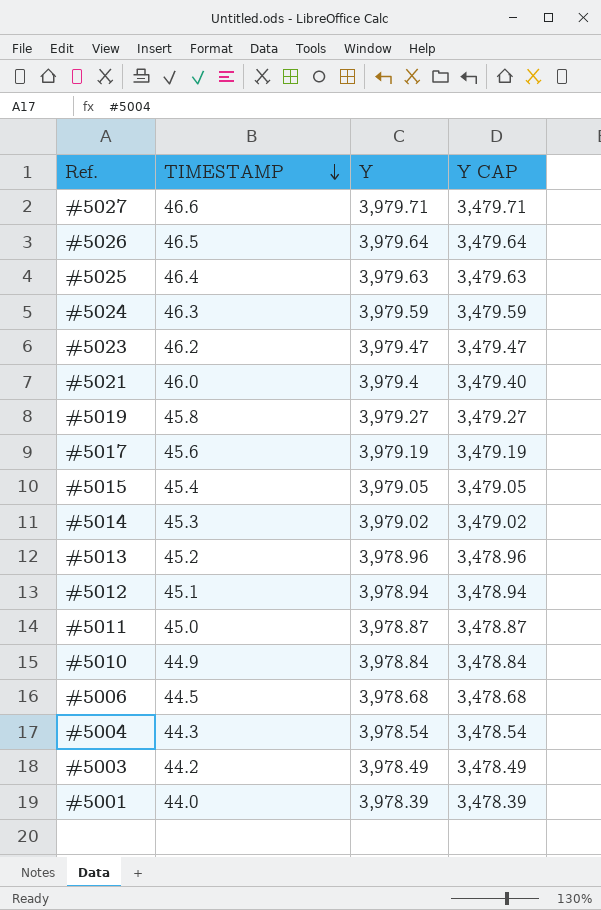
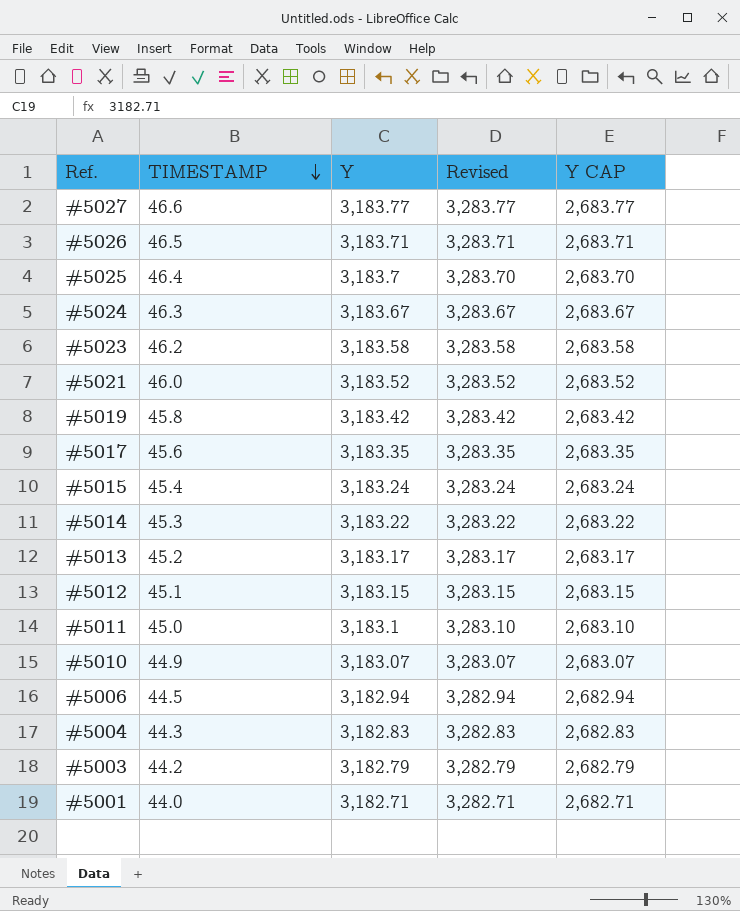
column Revised | formula: none -> [Y] + 100
#5027 | Y: 3,979.71 -> 3,183.77
#5027 | Y CAP: 3,479.71 -> 2,683.77
#5026 | Y: 3,979.64 -> 3,183.71
#5026 | Y CAP: 3,479.64 -> 2,683.71
#5025 | Y: 3,979.63 -> 3,183.7
#5025 | Y CAP: 3,479.63 -> 2,683.70
#5024 | Y: 3,979.59 -> 3,183.67
#5024 | Y CAP: 3,479.59 -> 2,683.67
#5023 | Y: 3,979.47 -> 3,183.58
#5023 | Y CAP: 3,479.47 -> 2,683.58
#5021 | Y: 3,979.4 -> 3,183.52
#5021 | Y CAP: 3,479.40 -> 2,683.52
#5019 | Y: 3,979.27 -> 3,183.42
#5019 | Y CAP: 3,479.27 -> 2,683.42
#5017 | Y: 3,979.19 -> 3,183.35
#5017 | Y CAP: 3,479.19 -> 2,683.35
#5015 | Y: 3,979.05 -> 3,183.24
#5015 | Y CAP: 3,479.05 -> 2,683.24
#5014 | Y: 3,979.02 -> 3,183.22
#5014 | Y CAP: 3,479.02 -> 2,683.22
#5013 | Y: 3,978.96 -> 3,183.17
#5013 | Y CAP: 3,478.96 -> 2,683.17
#5012 | Y: 3,978.94 -> 3,183.15
#5012 | Y CAP: 3,478.94 -> 2,683.15
#5011 | Y: 3,978.87 -> 3,183.1
#5011 | Y CAP: 3,478.87 -> 2,683.10
#5010 | Y: 3,978.84 -> 3,183.07
#5010 | Y CAP: 3,478.84 -> 2,683.07
#5006 | Y: 3,978.68 -> 3,182.94
#5006 | Y CAP: 3,478.68 -> 2,682.94
#5004 | Y: 3,978.54 -> 3,182.83
#5004 | Y CAP: 3,478.54 -> 2,682.83
#5003 | Y: 3,978.49 -> 3,182.79
#5003 | Y CAP: 3,478.49 -> 2,682.79
#5001 | Y: 3,978.39 -> 3,182.71
#5001 | Y CAP: 3,478.39 -> 2,682.71

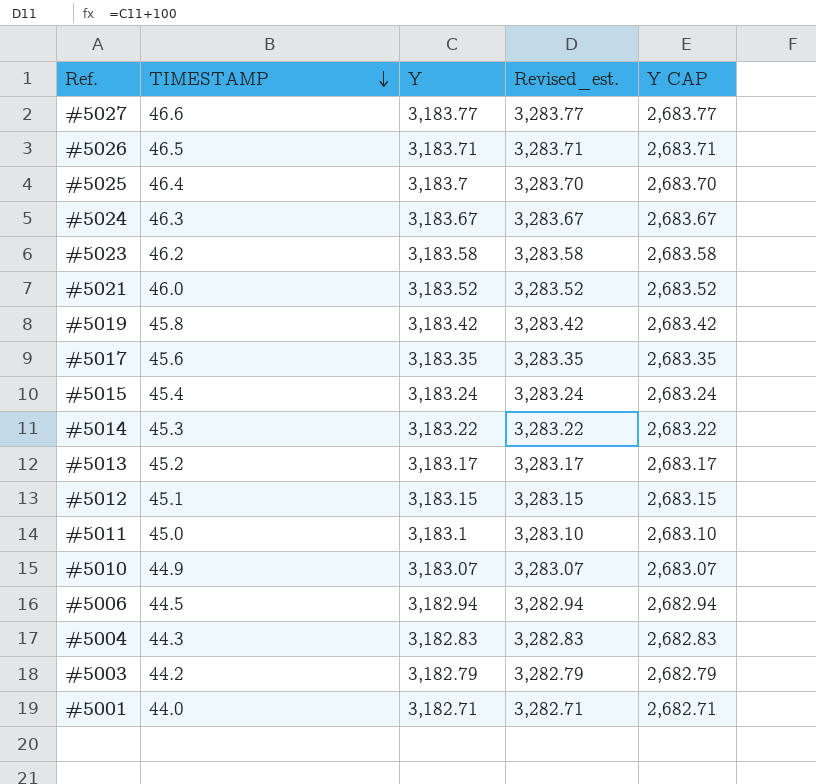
column name: Revised -> Revised_est.

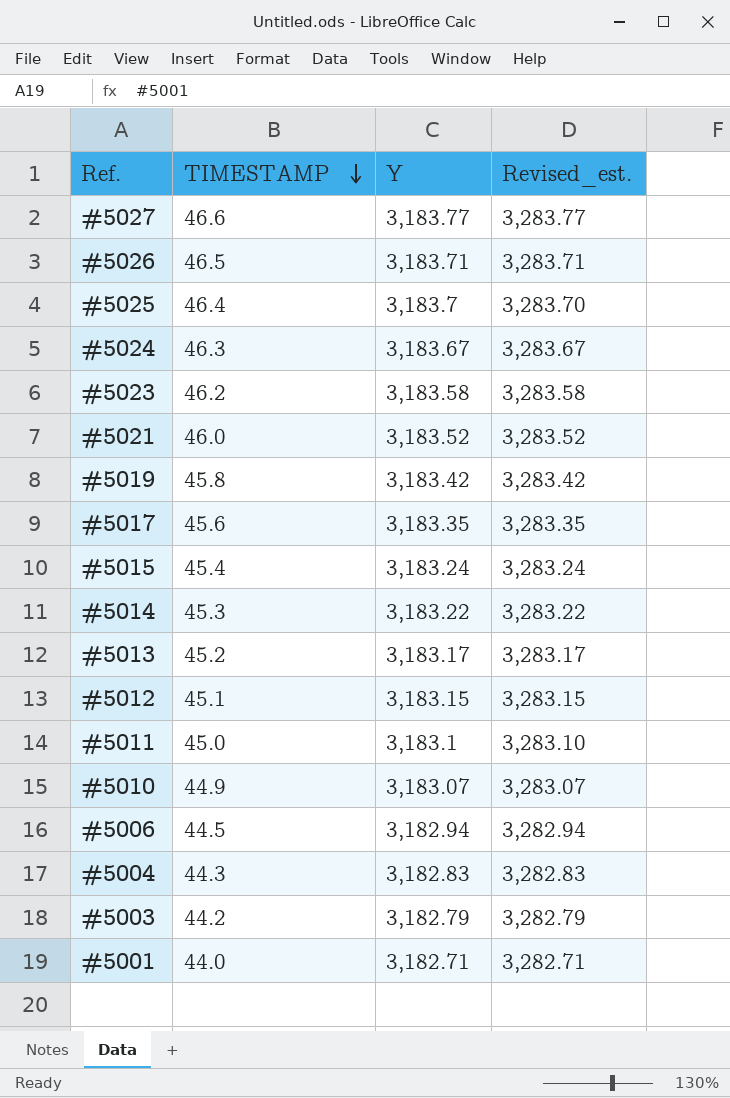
column Y CAP | formula: [Y] - 500 -> none

